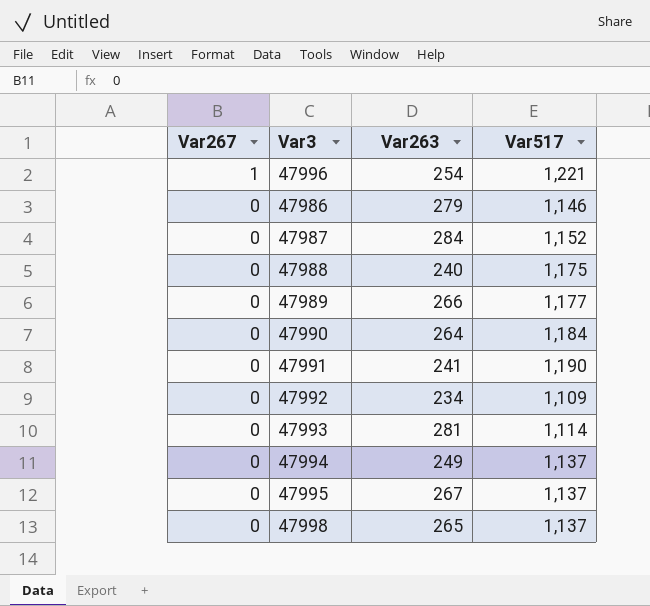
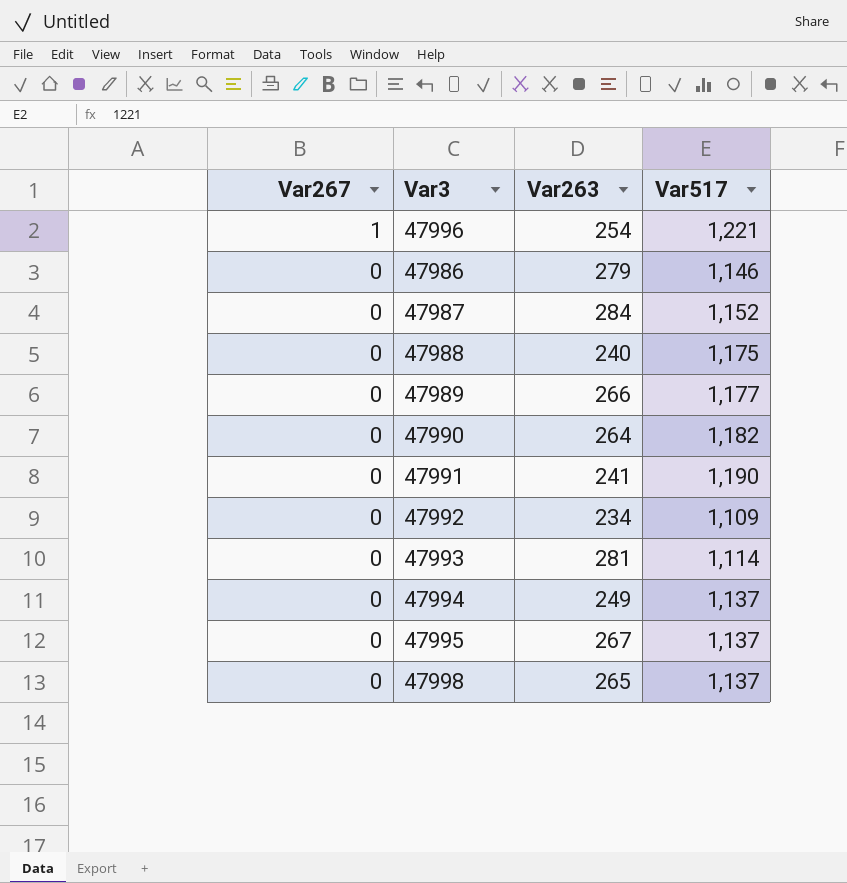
47990 | Var517: 1,184 -> 1,182

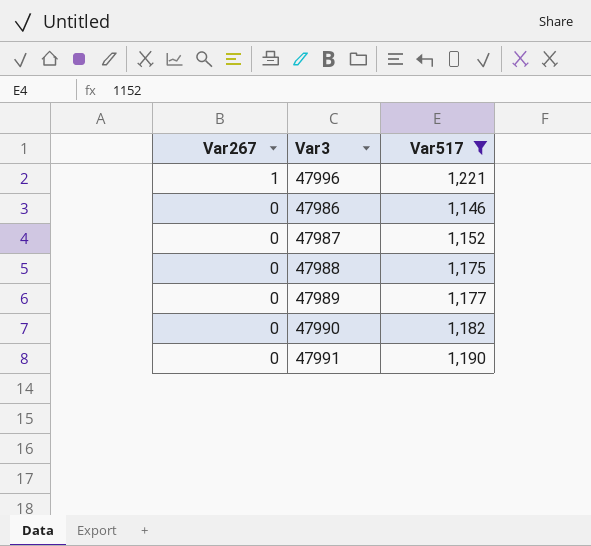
filter: none -> Var517 >= 1,146
column Var263 | position: 3 -> none

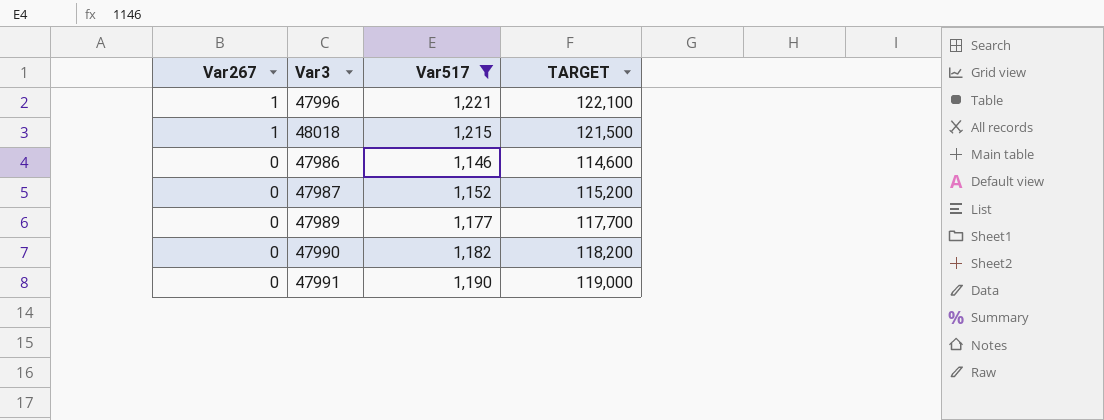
column TARGET | formula: none -> [Var517] * 100
row 47988: 0 | 1,175 -> none
row 48018: none -> 1 | 1,215 | 121,500

